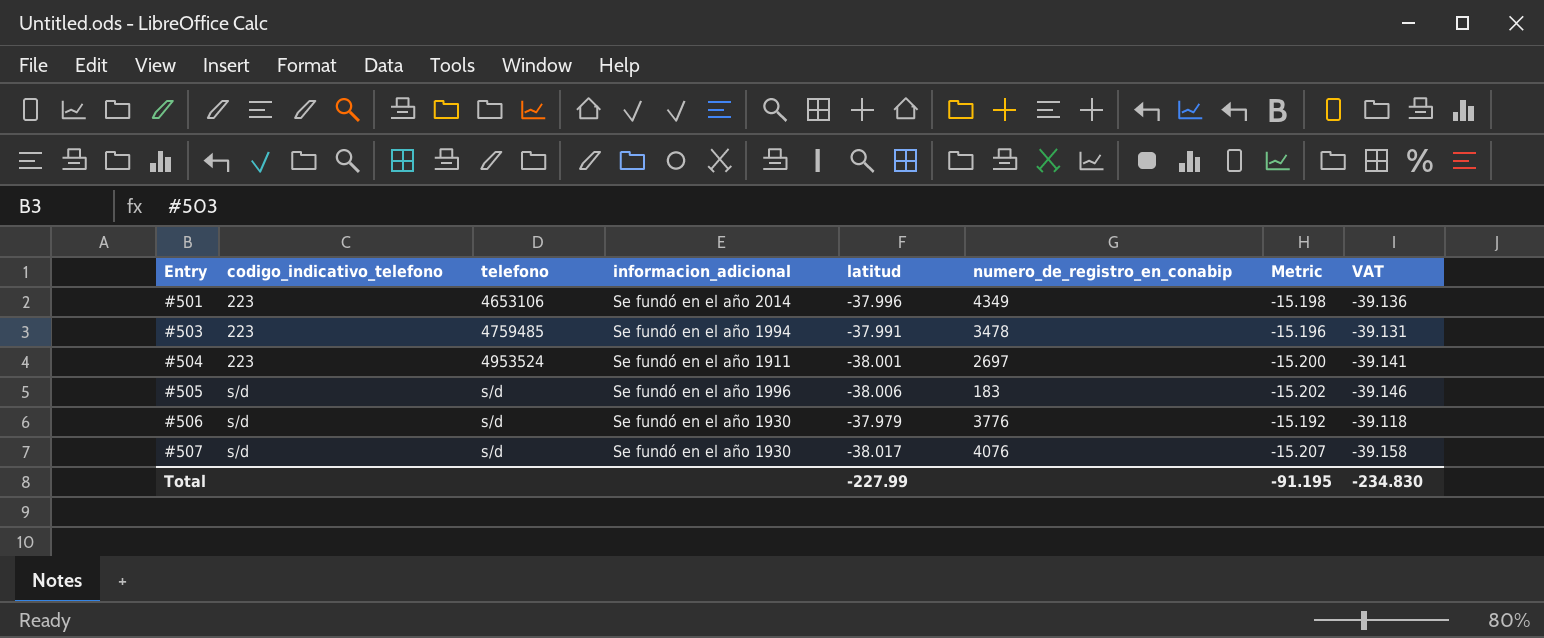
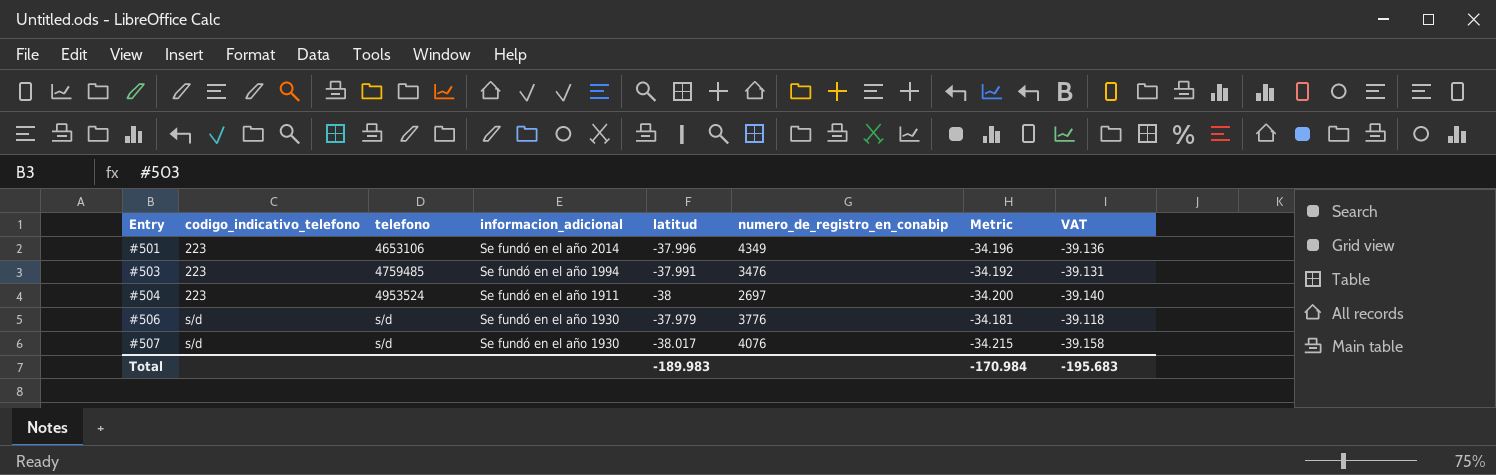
column Metric | formula: [latitud] * 0.4 -> [latitud] * 0.9
row #505: s/d | s/d | Se fundó en el año 1996 | -38.006 | 183 | -15.202 | -39.146 -> none
#503 | numero_de_registro_en_conabip: 3478 -> 3476
#504 | latitud: -38.001 -> -38
#504 | VAT: -39.141 -> -39.140
Total | latitud: -227.99 -> -189.983
Total | Metric: -91.195 -> -170.984
Total | VAT: -234.830 -> -195.683

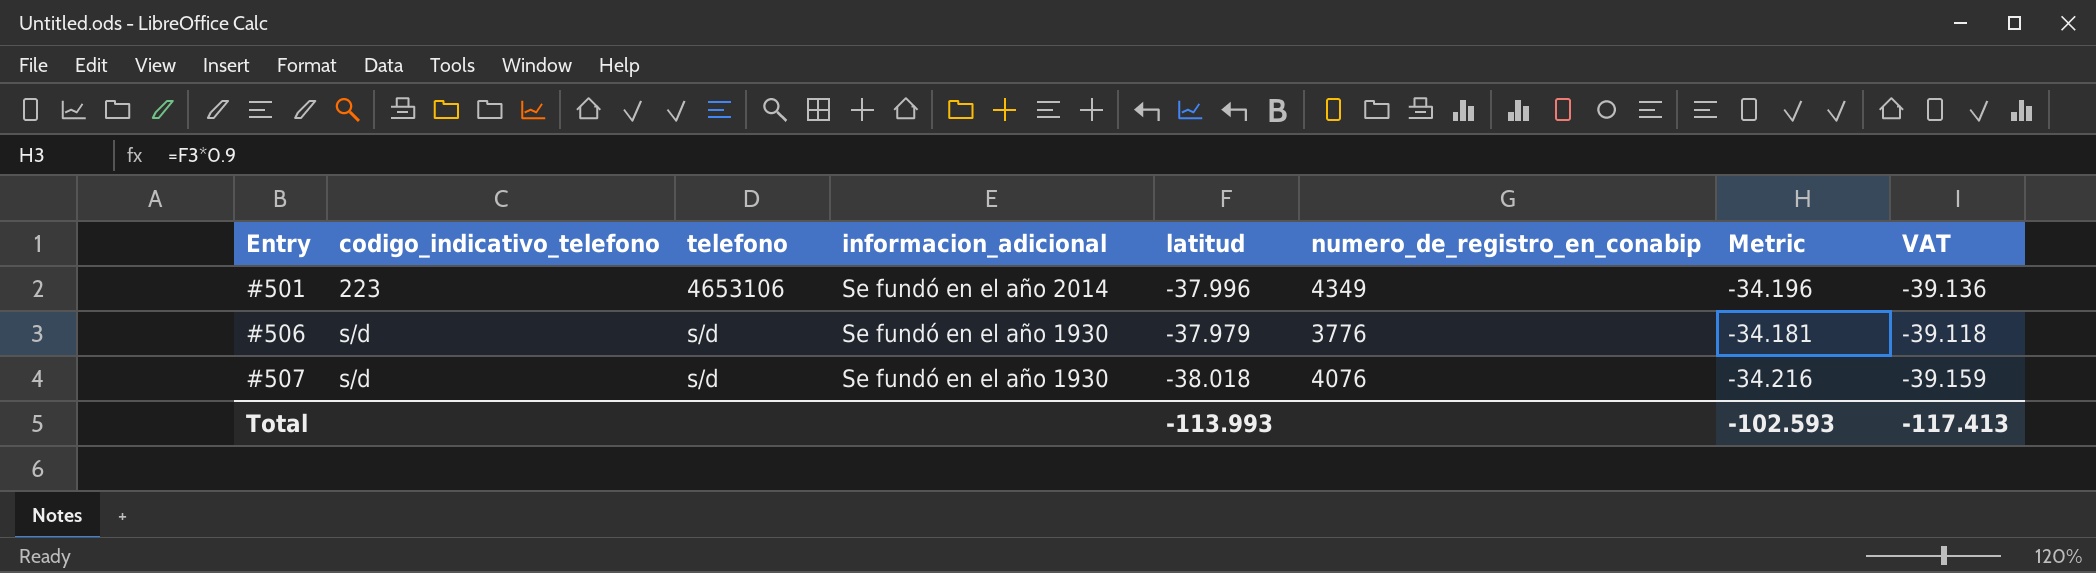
row #503: 223 | 4759485 | Se fundó en el año 1994 | -37.991 | 3476 | -34.192 | -39.131 -> none
row #504: 223 | 4953524 | Se fundó en el año 1911 | -38 | 2697 | -34.200 | -39.140 -> none
#507 | latitud: -38.017 -> -38.018
#507 | Metric: -34.215 -> -34.216
#507 | VAT: -39.158 -> -39.159
Total | latitud: -189.983 -> -113.993
Total | Metric: -170.984 -> -102.593
Total | VAT: -195.683 -> -117.413

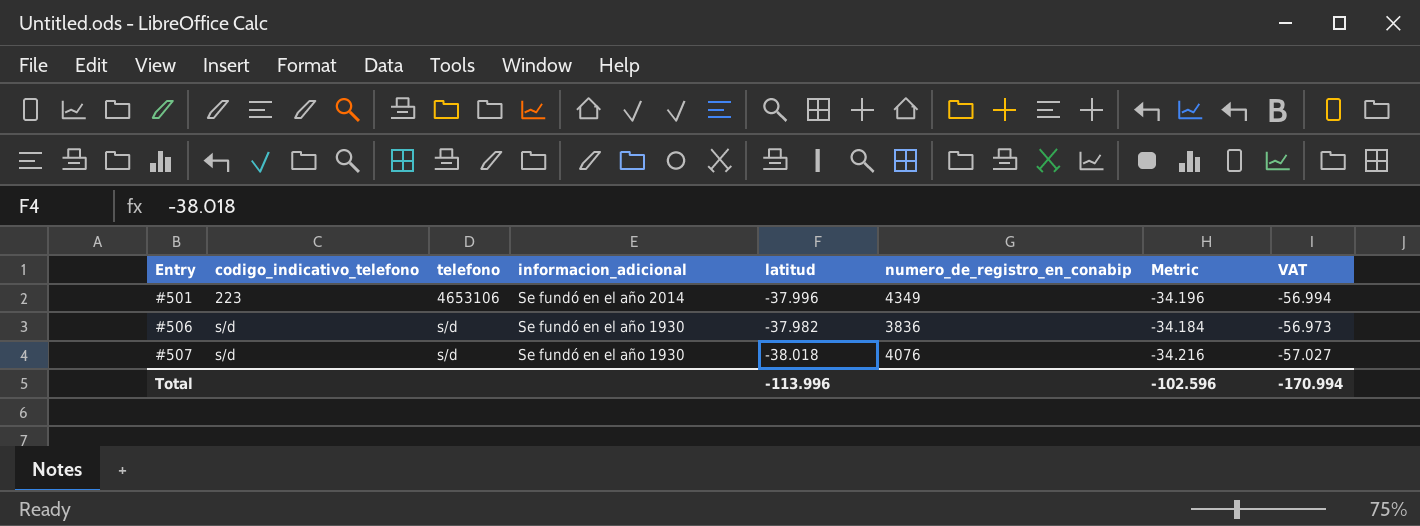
column VAT | formula: [latitud] * 1.03 -> [latitud] * 1.5
#506 | latitud: -37.979 -> -37.982
#506 | numero_de_registro_en_conabip: 3776 -> 3836
#506 | Metric: -34.181 -> -34.184
Total | latitud: -113.993 -> -113.996
Total | Metric: -102.593 -> -102.596
Total | VAT: -117.413 -> -170.994

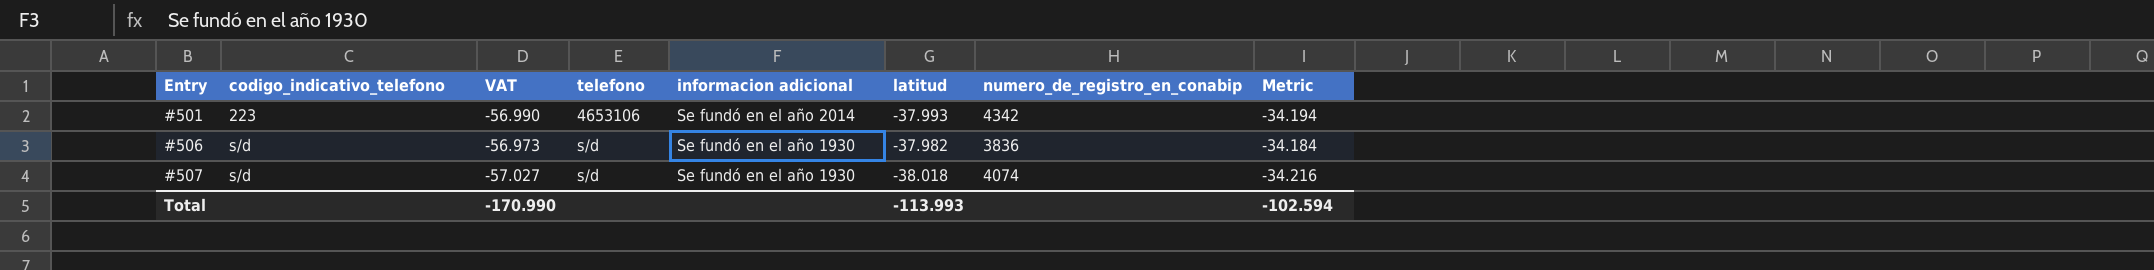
column VAT | position: 8 -> 3
column name: informacion_adicional -> informacion adicional
#501 | VAT: -56.994 -> -56.990
#501 | latitud: -37.996 -> -37.993
#501 | numero_de_registro_en_conabip: 4349 -> 4342
#501 | Metric: -34.196 -> -34.194
#507 | numero_de_registro_en_conabip: 4076 -> 4074
Total | VAT: -170.994 -> -170.990
Total | latitud: -113.996 -> -113.993
Total | Metric: -102.596 -> -102.594

